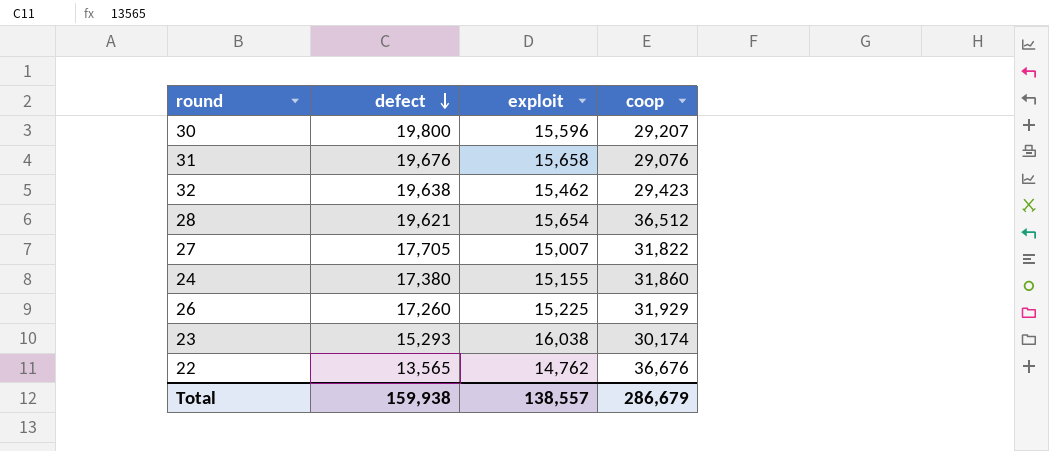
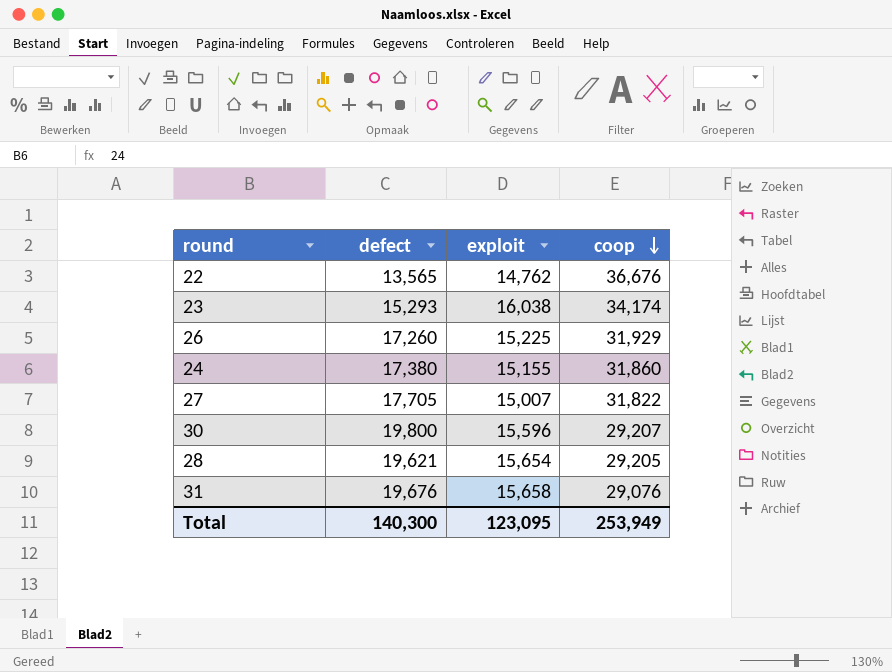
row order: defect descending -> coop descending
row 32: 19,638 | 15,462 | 29,423 -> none
23 | coop: 30,174 -> 34,174
28 | coop: 36,512 -> 29,205
Total | defect: 159,938 -> 140,300
Total | exploit: 138,557 -> 123,095
Total | coop: 286,679 -> 253,949

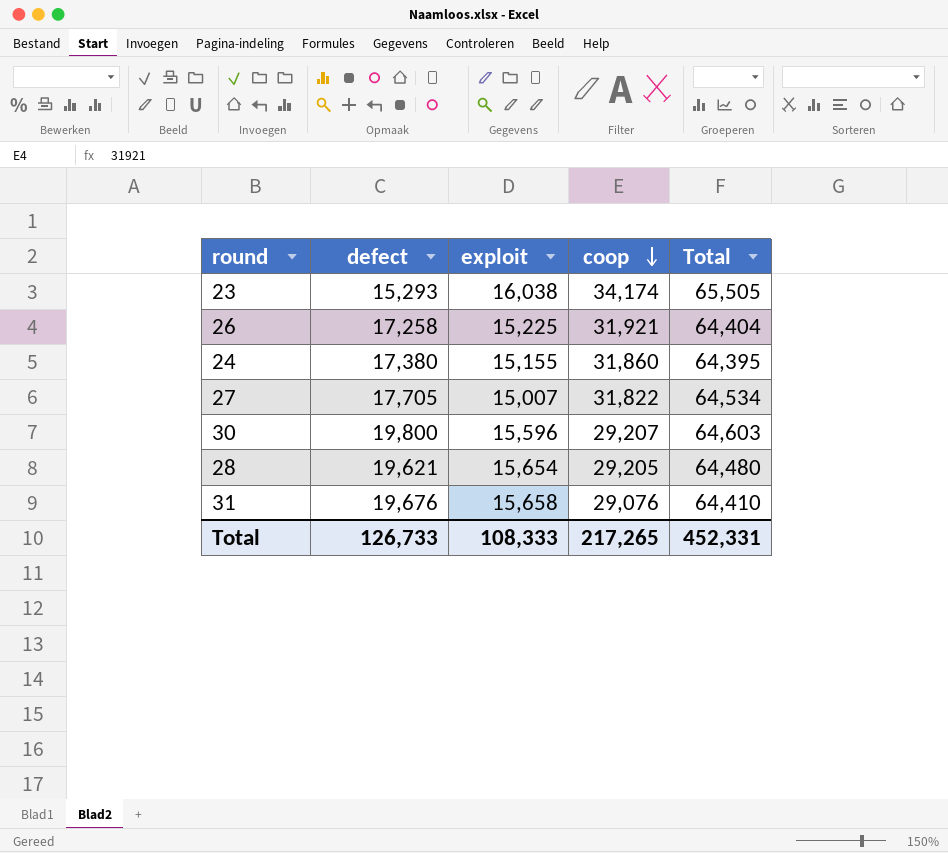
column Total | formula: none -> [defect] + [exploit] + [coop]
row 22: 13,565 | 14,762 | 36,676 -> none
26 | defect: 17,260 -> 17,258
26 | coop: 31,929 -> 31,921
Total | defect: 140,300 -> 126,733
Total | exploit: 123,095 -> 108,333
Total | coop: 253,949 -> 217,265

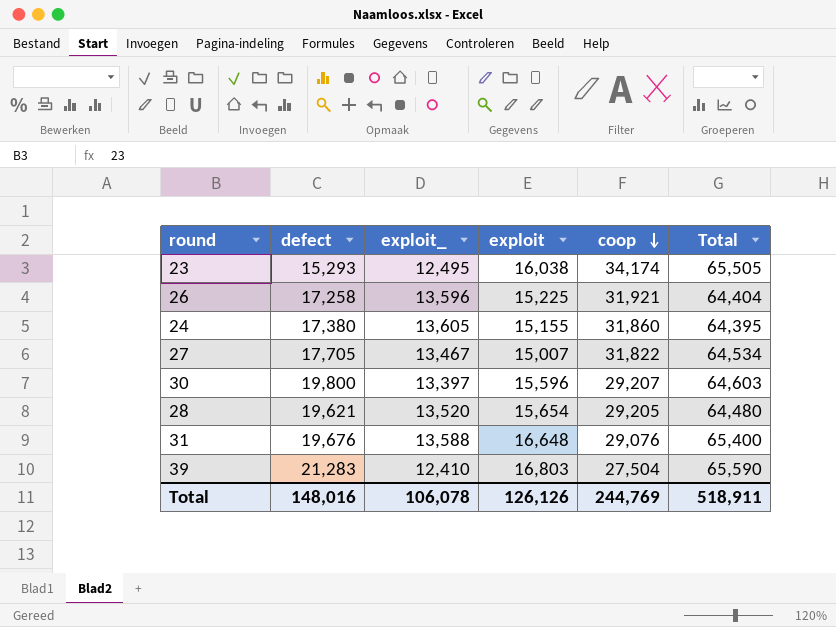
column exploit_ | position: none -> 3
31 | exploit: 15,658 -> 16,648
31 | Total: 64,410 -> 65,400
row 39: none -> 21,283 | 12,410 | 16,803 | 27,504 | 65,590
Total | defect: 126,733 -> 148,016
Total | exploit: 108,333 -> 126,126
Total | coop: 217,265 -> 244,769
Total | Total: 452,331 -> 518,911

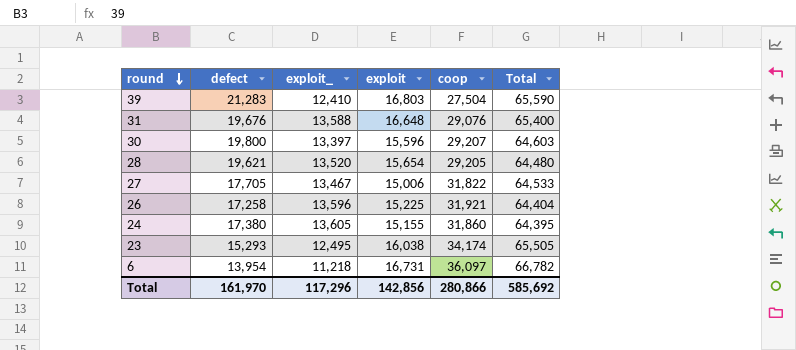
row order: coop descending -> round descending
27 | exploit: 15,007 -> 15,006
27 | Total: 64,534 -> 64,533
row 6: none -> 13,954 | 11,218 | 16,731 | 36,097 | 66,782
Total | defect: 148,016 -> 161,970
Total | exploit_: 106,078 -> 117,296
Total | exploit: 126,126 -> 142,856
Total | coop: 244,769 -> 280,866
Total | Total: 518,911 -> 585,692

